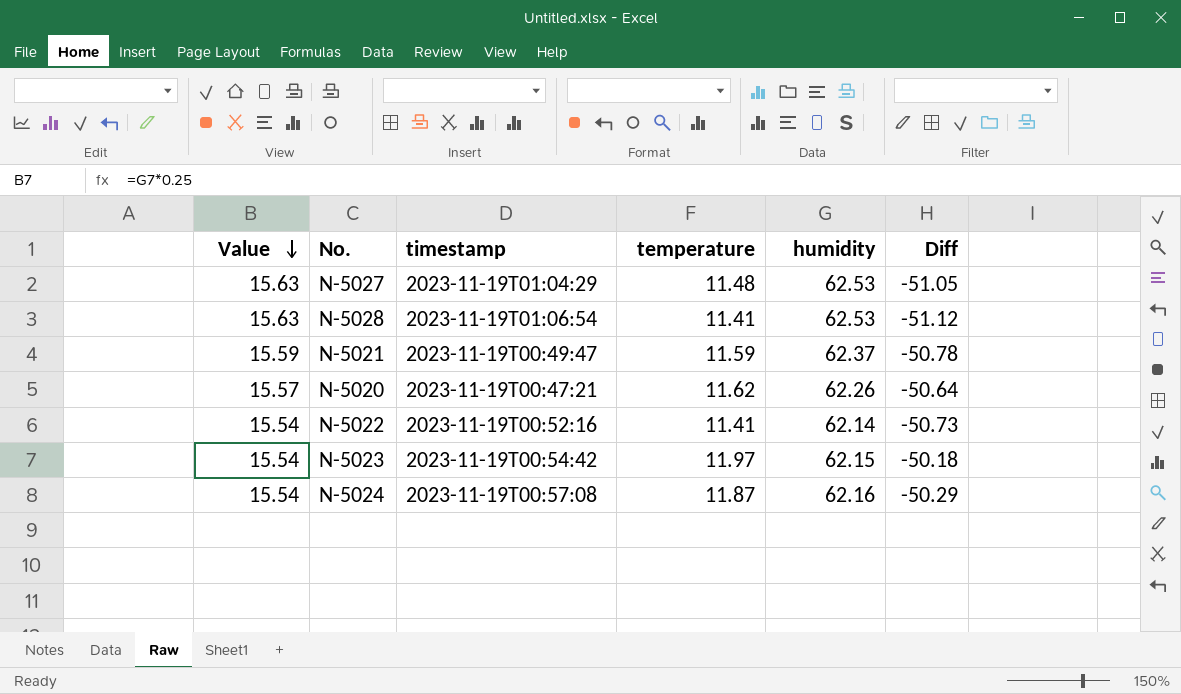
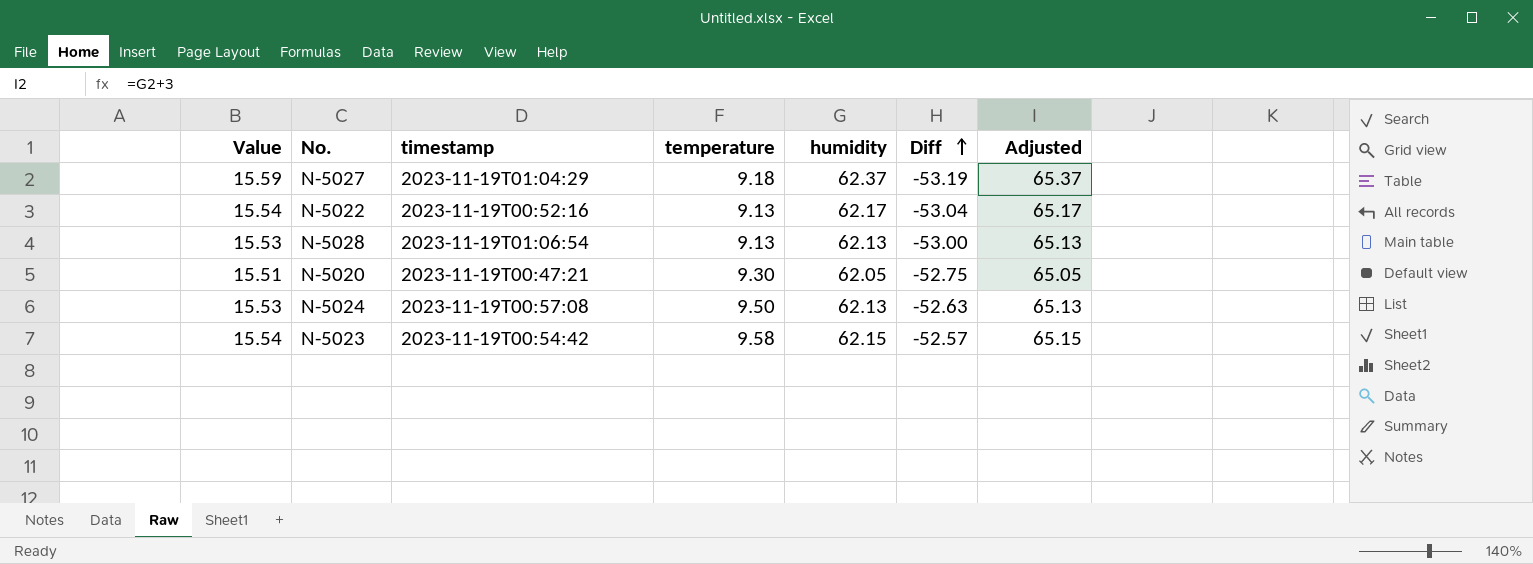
row order: Value descending -> Diff ascending
column Adjusted | formula: none -> [humidity] + 3
row N-5021: 15.59 | 2023-11-19T00:49:47 | 11.59 | 62.37 | -50.78 -> none
N-5027 | Value: 15.63 -> 15.59
N-5027 | temperature: 11.48 -> 9.18
N-5027 | humidity: 62.53 -> 62.37
N-5027 | Diff: -51.05 -> -53.19
N-5022 | temperature: 11.41 -> 9.13
N-5022 | humidity: 62.14 -> 62.17
N-5022 | Diff: -50.73 -> -53.04
N-5028 | Value: 15.63 -> 15.53
N-5028 | temperature: 11.41 -> 9.13
N-5028 | humidity: 62.53 -> 62.13
N-5028 | Diff: -51.12 -> -53.00
N-5020 | Value: 15.57 -> 15.51
N-5020 | temperature: 11.62 -> 9.30
N-5020 | humidity: 62.26 -> 62.05
N-5020 | Diff: -50.64 -> -52.75
N-5024 | Value: 15.54 -> 15.53
N-5024 | temperature: 11.87 -> 9.50
N-5024 | humidity: 62.16 -> 62.13
N-5024 | Diff: -50.29 -> -52.63
N-5023 | temperature: 11.97 -> 9.58
N-5023 | Diff: -50.18 -> -52.57

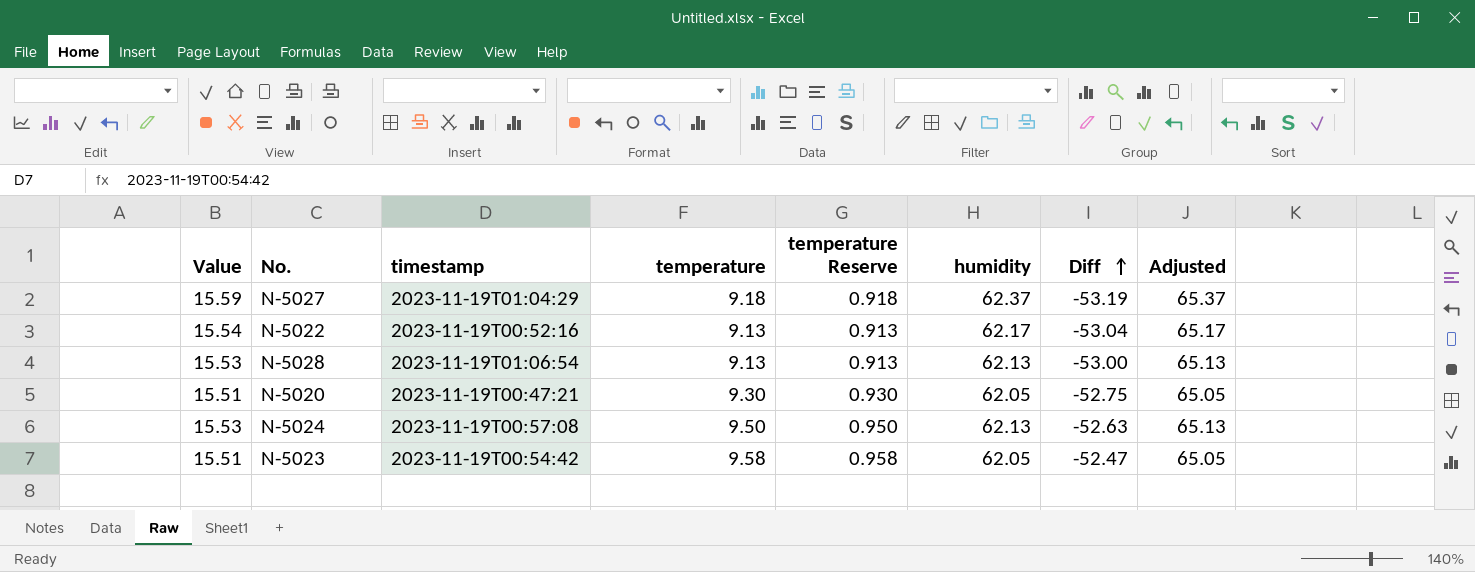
column temperature Reserve | formula: none -> [temperature] * 0.1
N-5023 | Value: 15.54 -> 15.51
N-5023 | humidity: 62.15 -> 62.05
N-5023 | Diff: -52.57 -> -52.47
N-5023 | Adjusted: 65.15 -> 65.05

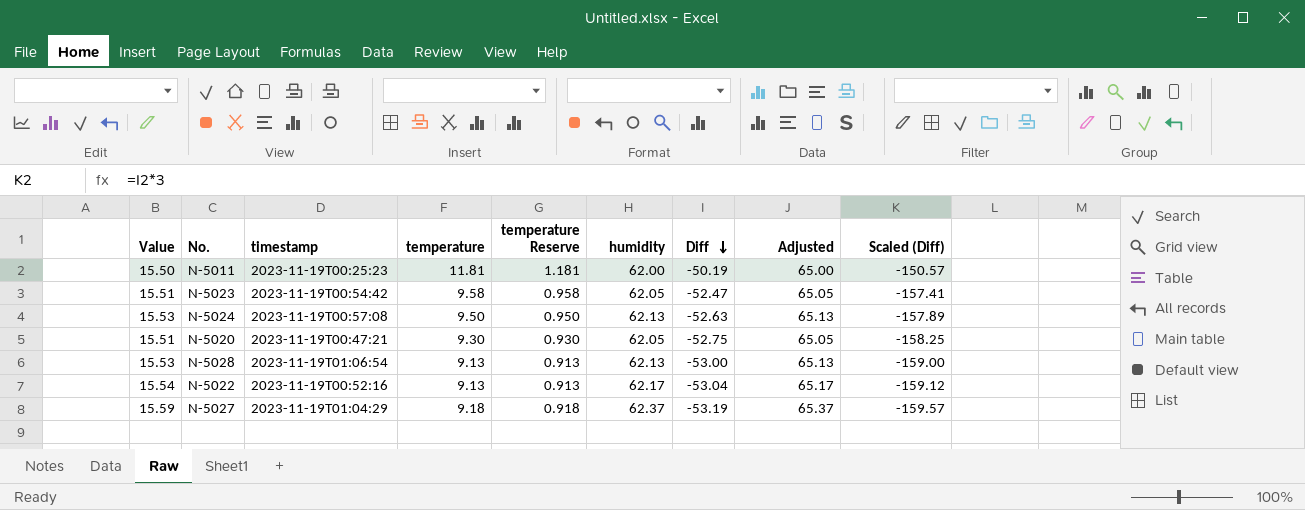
row order: Diff ascending -> Diff descending
column Scaled (Diff) | formula: none -> [Diff] * 3
row N-5011: none -> 15.50 | 2023-11-19T00:25:23 | 11.81 | 1.181 | 62.00 | -50.19 | 65.00 | -150.57

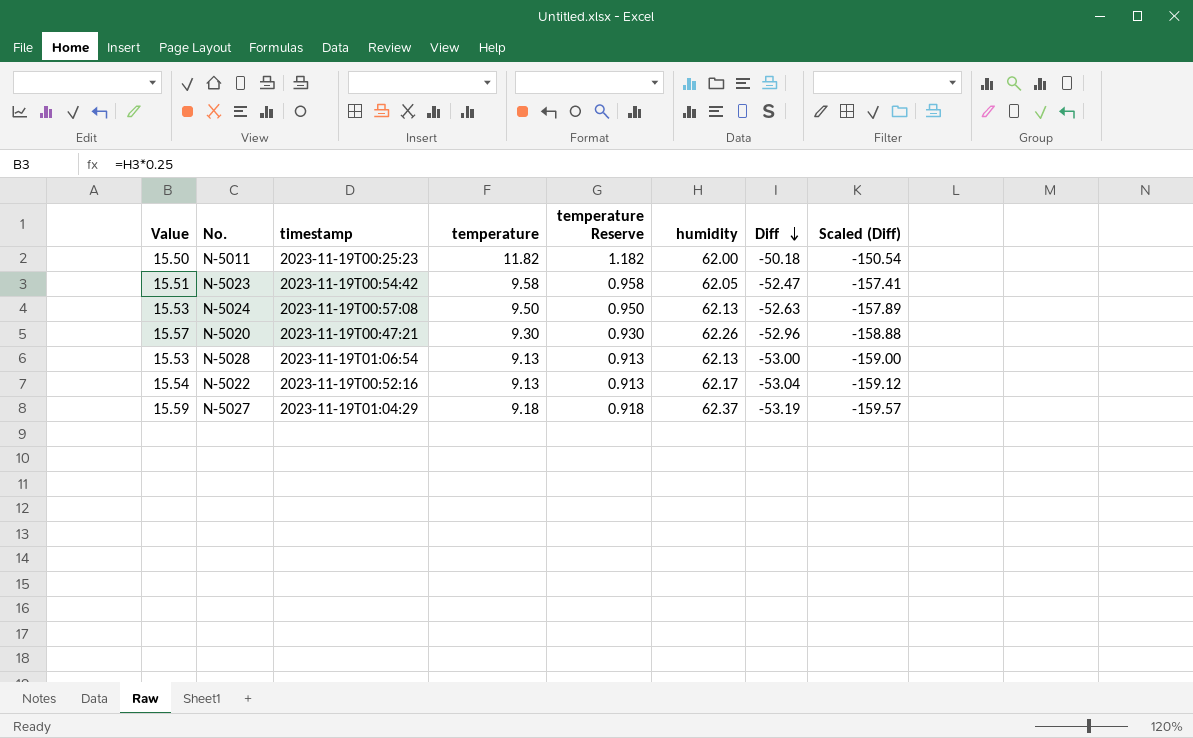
column Adjusted | formula: [humidity] + 3 -> none
N-5011 | temperature: 11.81 -> 11.82
N-5011 | temperature Reserve: 1.181 -> 1.182
N-5011 | Diff: -50.19 -> -50.18
N-5011 | Scaled (Diff): -150.57 -> -150.54
N-5020 | Value: 15.51 -> 15.57
N-5020 | humidity: 62.05 -> 62.26
N-5020 | Diff: -52.75 -> -52.96
N-5020 | Scaled (Diff): -158.25 -> -158.88

